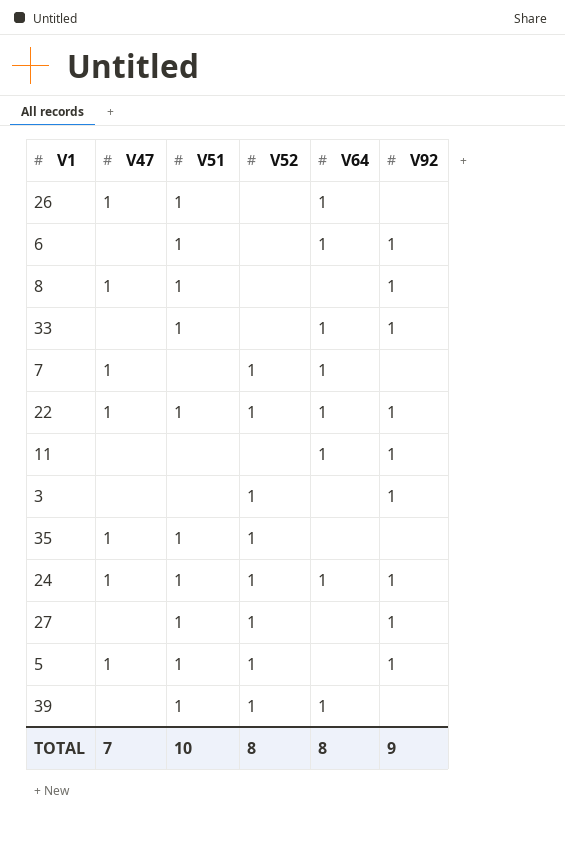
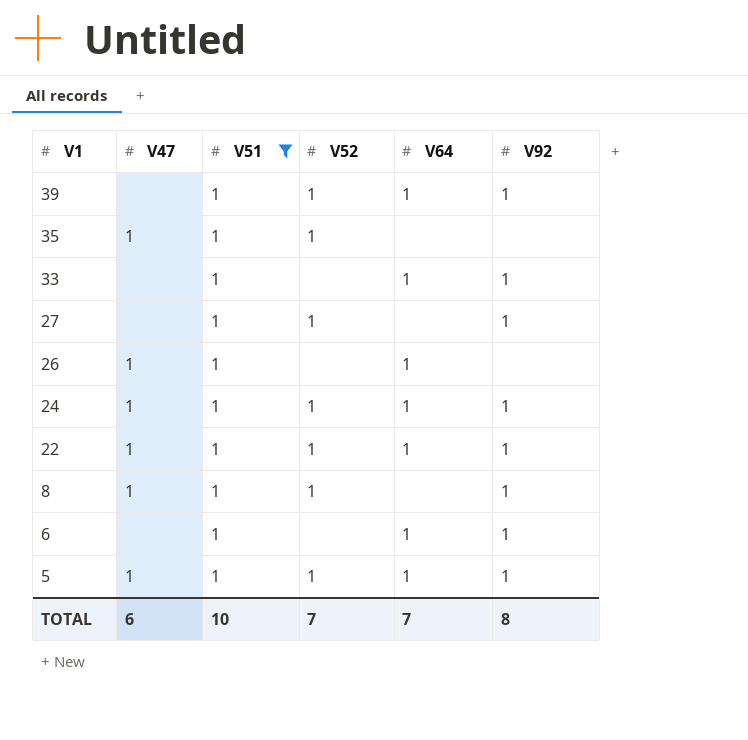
filter: none -> V51 = 1
row order: none -> V1 descending
39 | V92: none -> 1
8 | V52: none -> 1
5 | V64: none -> 1
TOTAL | V47: 7 -> 6
TOTAL | V52: 8 -> 7
TOTAL | V64: 8 -> 7
TOTAL | V92: 9 -> 8

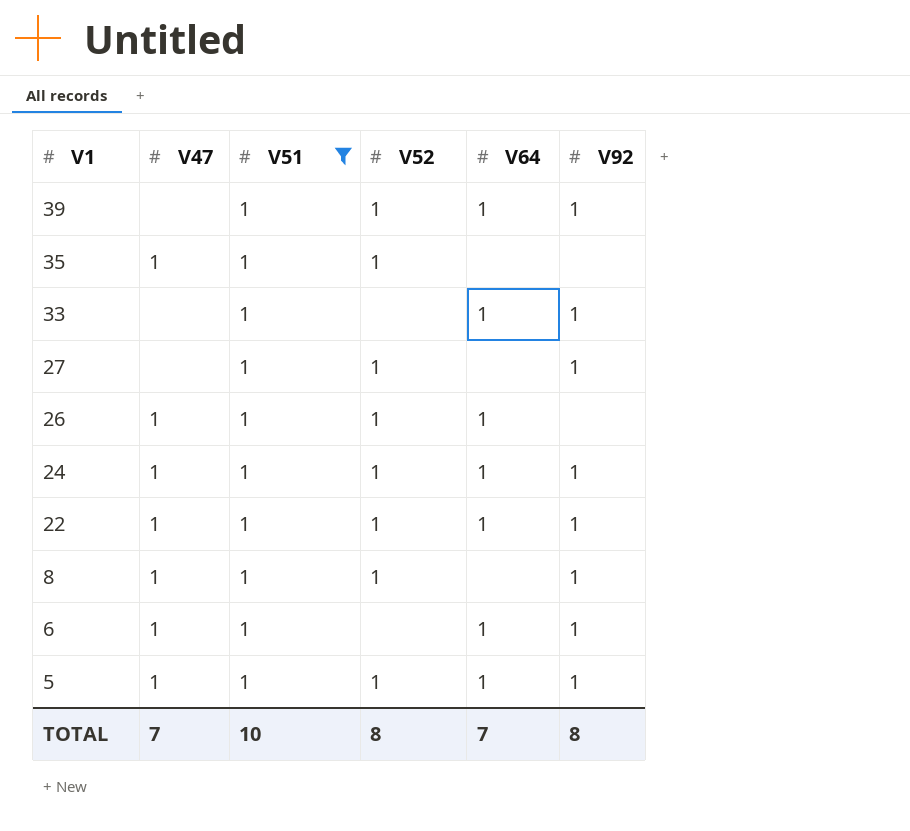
26 | V52: none -> 1
6 | V47: none -> 1
TOTAL | V47: 6 -> 7
TOTAL | V52: 7 -> 8

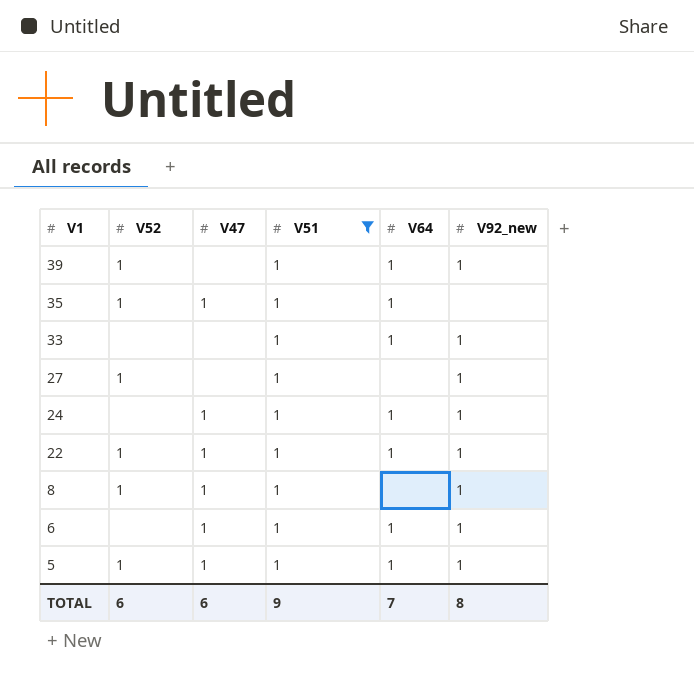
column V52 | position: 4 -> 2
column name: V92 -> V92_new
row 26: 1 | 1 | 1 | 1 | none -> none
35 | V64: none -> 1
24 | V52: 1 -> none
TOTAL | V52: 8 -> 6
TOTAL | V47: 7 -> 6
TOTAL | V51: 10 -> 9

